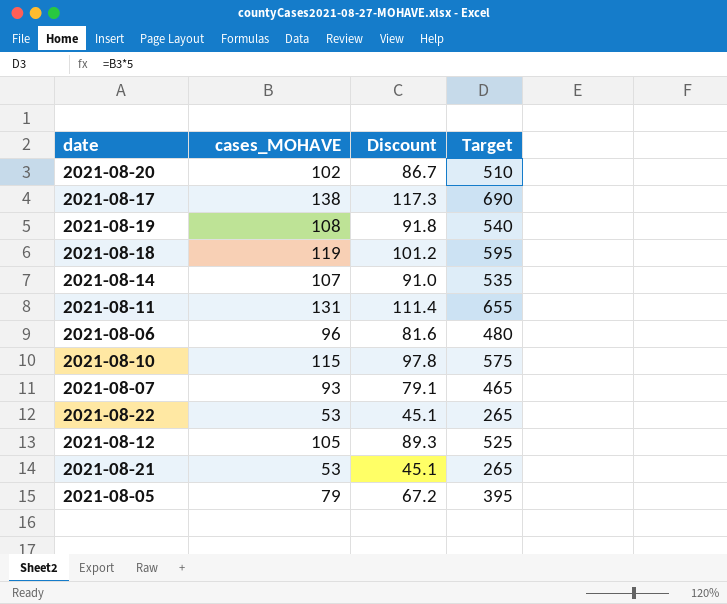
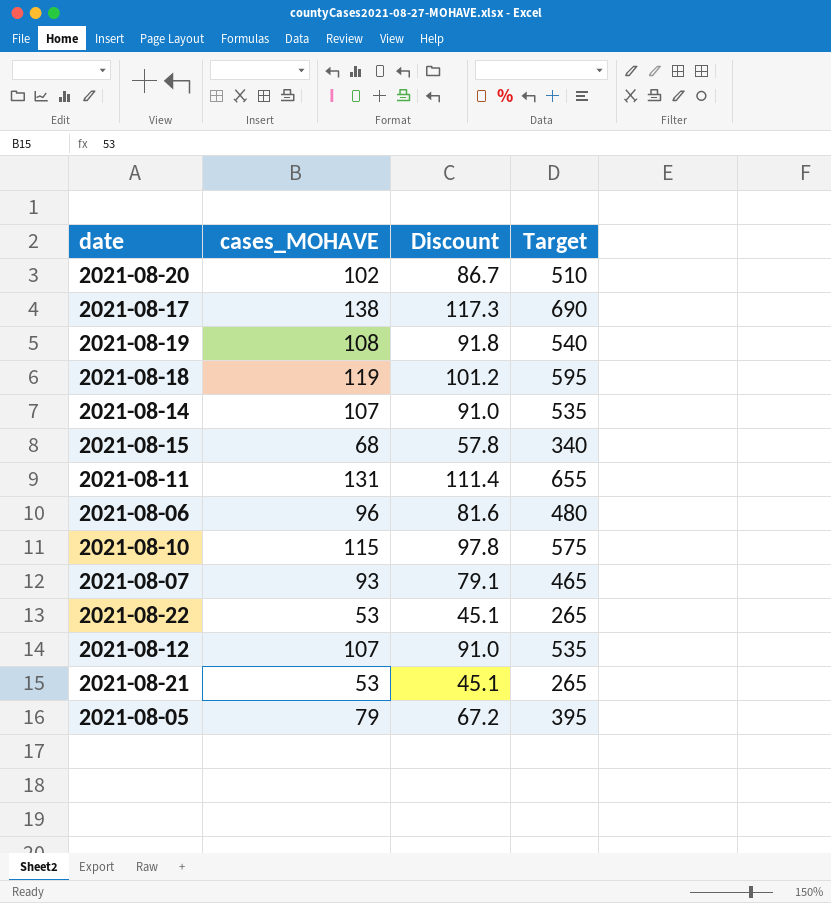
row 2021-08-15: none -> 68 | 57.8 | 340
2021-08-12 | cases_MOHAVE: 105 -> 107
2021-08-12 | Discount: 89.3 -> 91.0
2021-08-12 | Target: 525 -> 535

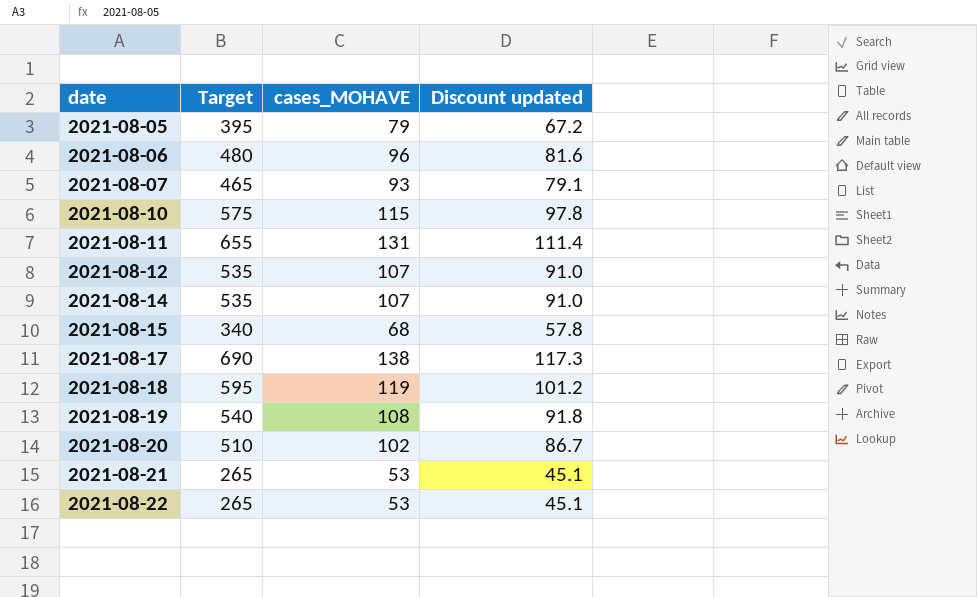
row order: none -> date ascending
column Target | position: 4 -> 2
column name: Discount -> Discount updated

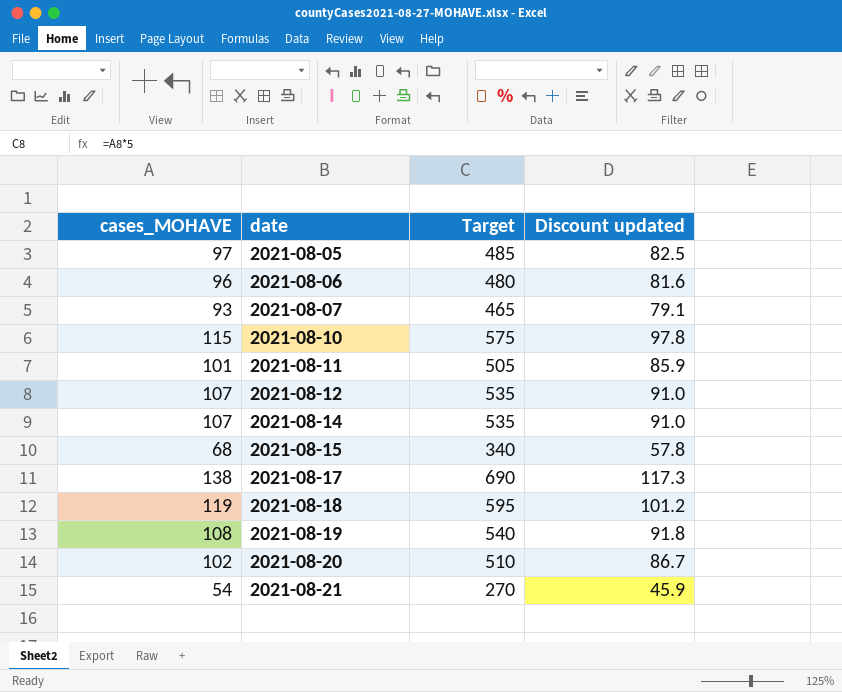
column cases_MOHAVE | position: 3 -> 1
row 2021-08-22: 265 | 53 | 45.1 -> none
2021-08-05 | cases_MOHAVE: 79 -> 97
2021-08-05 | Target: 395 -> 485
2021-08-05 | Discount updated: 67.2 -> 82.5
2021-08-11 | cases_MOHAVE: 131 -> 101
2021-08-11 | Target: 655 -> 505
2021-08-11 | Discount updated: 111.4 -> 85.9
2021-08-21 | cases_MOHAVE: 53 -> 54
2021-08-21 | Target: 265 -> 270
2021-08-21 | Discount updated: 45.1 -> 45.9

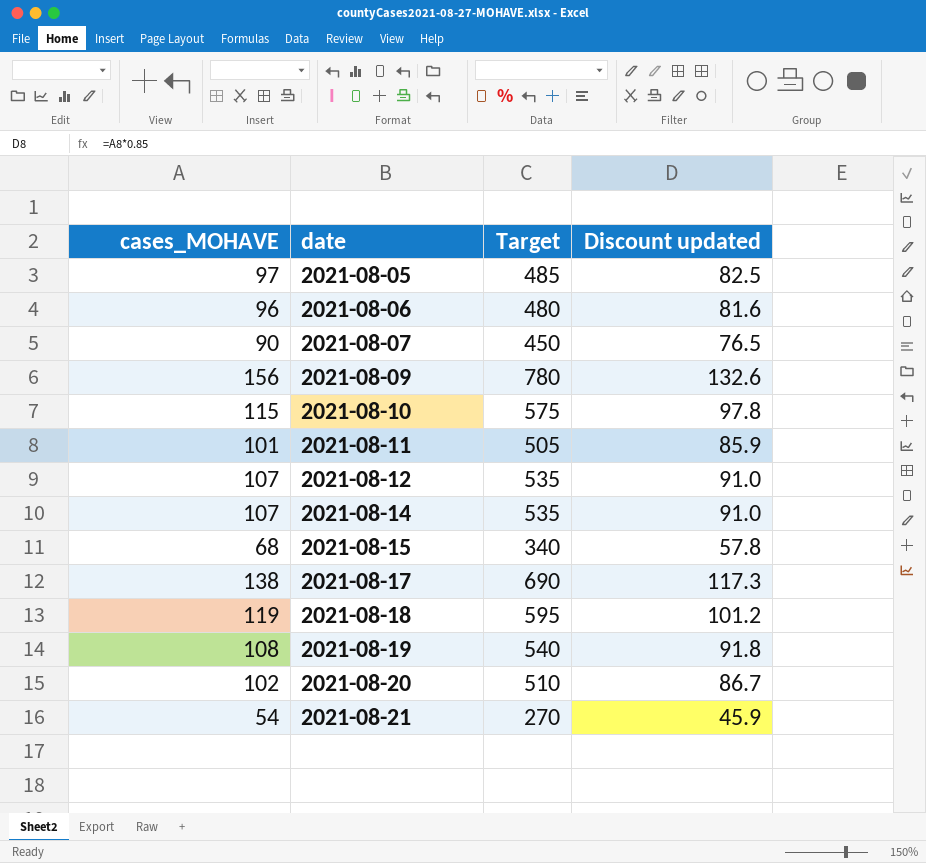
2021-08-07 | cases_MOHAVE: 93 -> 90
2021-08-07 | Target: 465 -> 450
2021-08-07 | Discount updated: 79.1 -> 76.5
row 2021-08-09: none -> 156 | 780 | 132.6

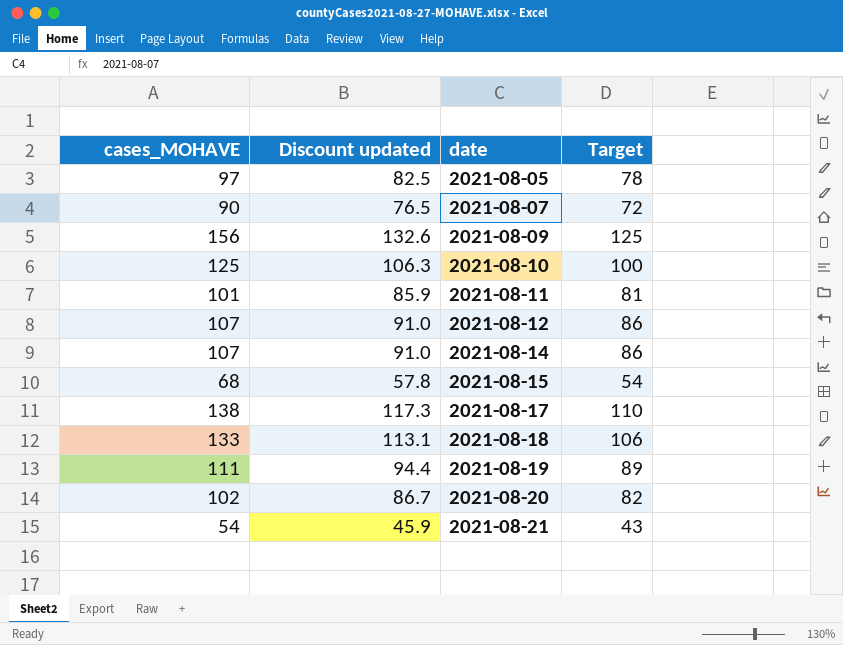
column Discount updated | position: 4 -> 2
column Target | formula: [cases_MOHAVE] * 5 -> [cases_MOHAVE] * 0.8
row 2021-08-06: 96 | 480 | 81.6 -> none
2021-08-10 | cases_MOHAVE: 115 -> 125
2021-08-10 | Discount updated: 97.8 -> 106.3
2021-08-18 | cases_MOHAVE: 119 -> 133
2021-08-18 | Discount updated: 101.2 -> 113.1
2021-08-19 | cases_MOHAVE: 108 -> 111
2021-08-19 | Discount updated: 91.8 -> 94.4

